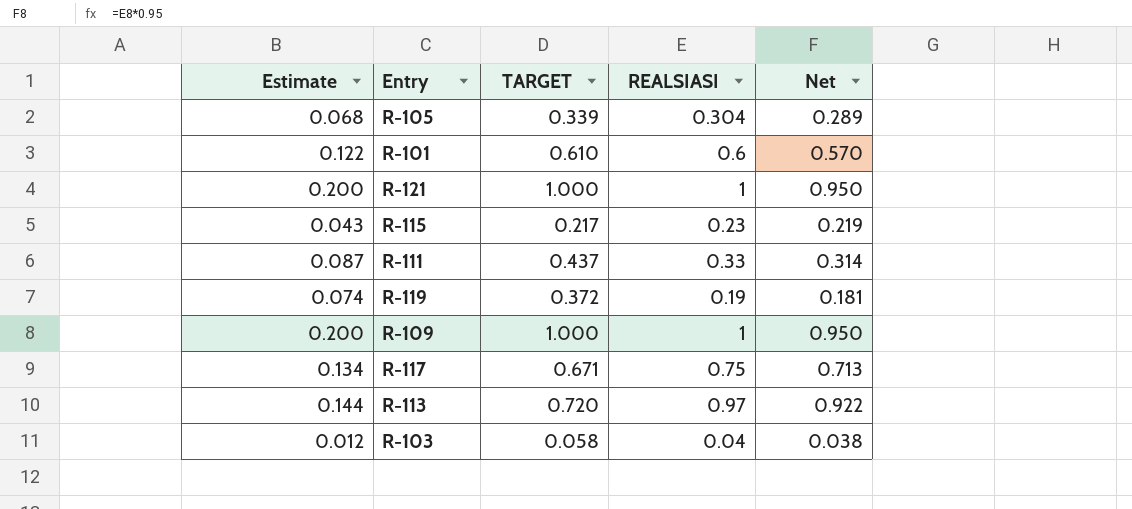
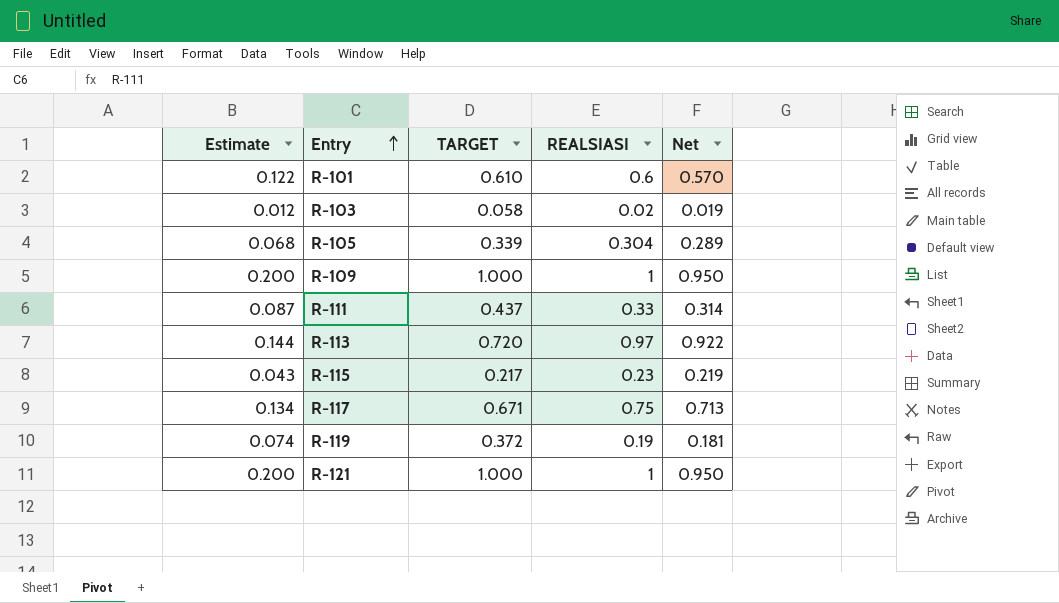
row order: none -> Entry ascending
R-103 | REALSIASI: 0.04 -> 0.02
R-103 | Net: 0.038 -> 0.019

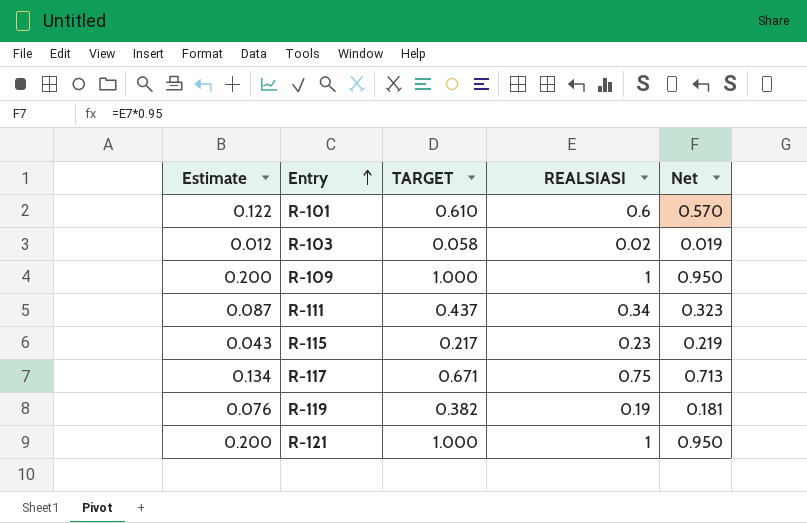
row R-105: 0.068 | 0.339 | 0.304 | 0.289 -> none
row R-113: 0.144 | 0.720 | 0.97 | 0.922 -> none
R-111 | REALSIASI: 0.33 -> 0.34
R-111 | Net: 0.314 -> 0.323
R-119 | Estimate: 0.074 -> 0.076
R-119 | TARGET: 0.372 -> 0.382

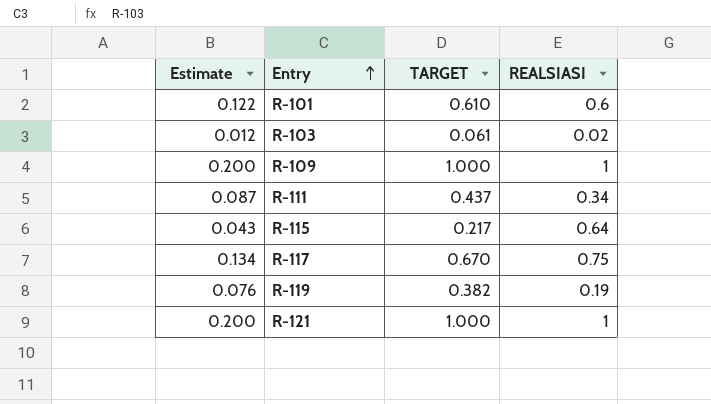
column Net | formula: [REALSIASI] * 0.95 -> none
R-103 | TARGET: 0.058 -> 0.061
R-115 | REALSIASI: 0.23 -> 0.64
R-117 | TARGET: 0.671 -> 0.670

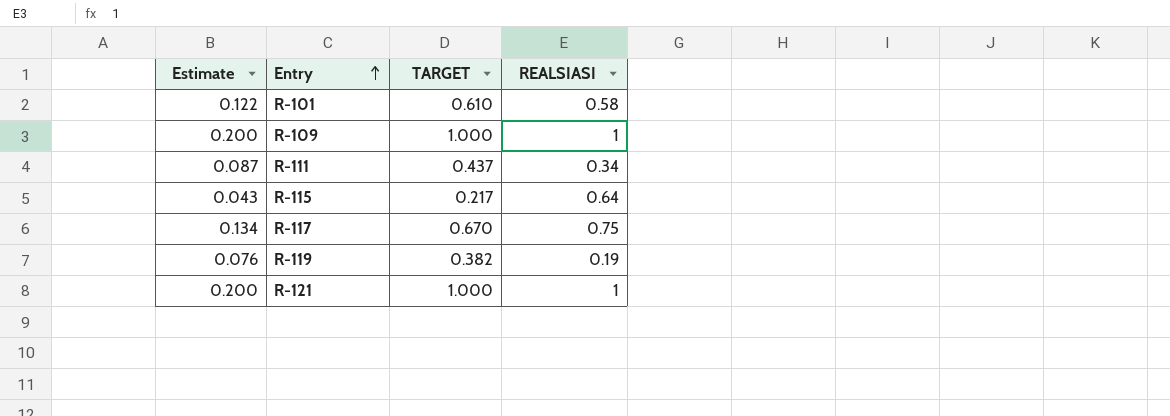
row R-103: 0.012 | 0.061 | 0.02 -> none
R-101 | REALSIASI: 0.6 -> 0.58

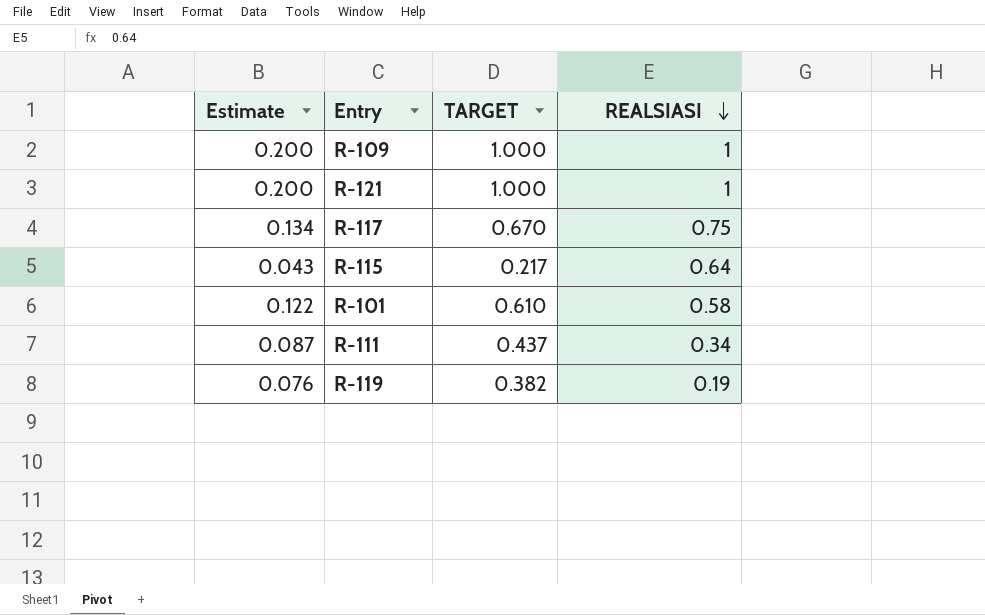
row order: Entry ascending -> REALSIASI descending

